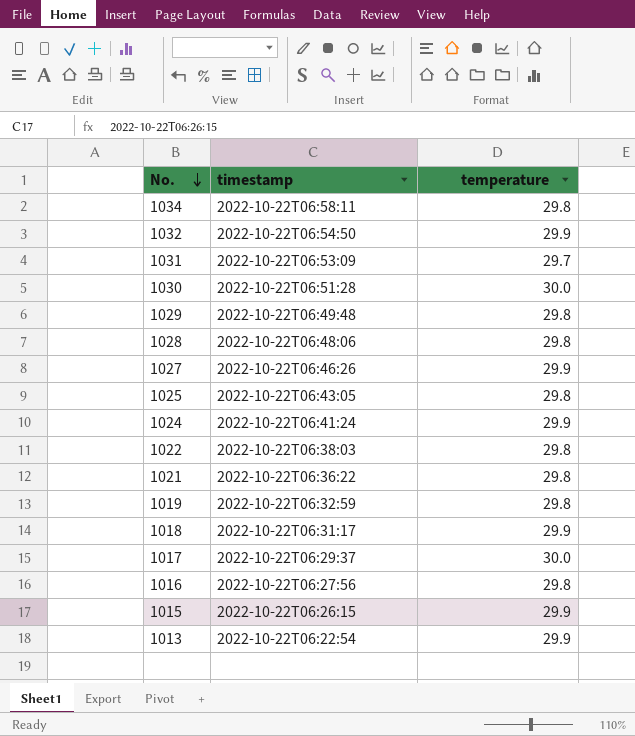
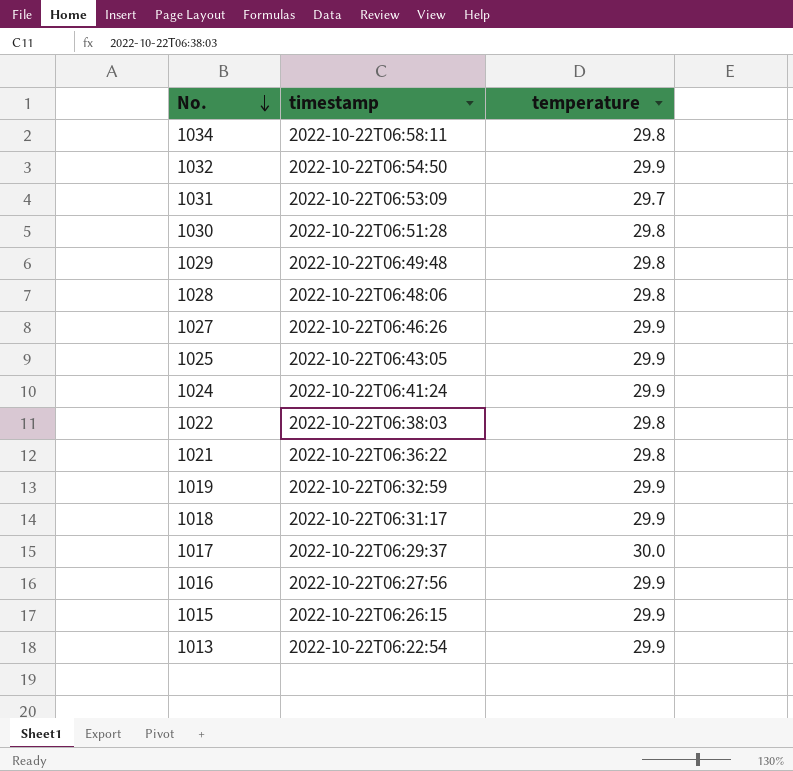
1030 | temperature: 30.0 -> 29.8
1025 | temperature: 29.8 -> 29.9
1019 | temperature: 29.8 -> 29.9
1016 | temperature: 29.8 -> 29.9

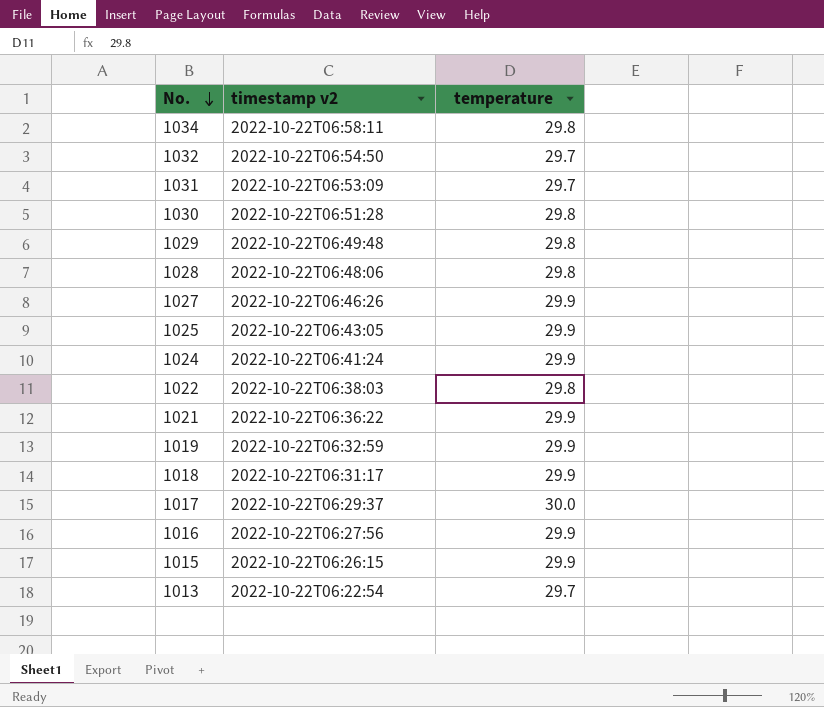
column name: timestamp -> timestamp v2
1032 | temperature: 29.9 -> 29.7
1021 | temperature: 29.8 -> 29.9
1013 | temperature: 29.9 -> 29.7

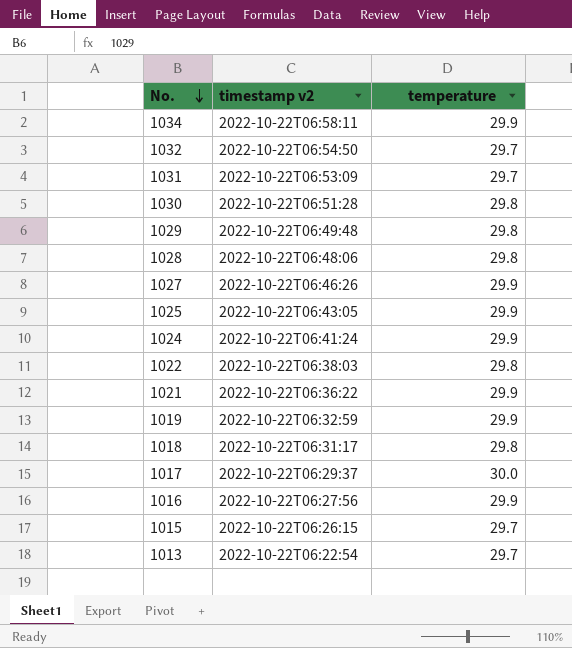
1034 | temperature: 29.8 -> 29.9
1018 | temperature: 29.9 -> 29.8
1015 | temperature: 29.9 -> 29.7

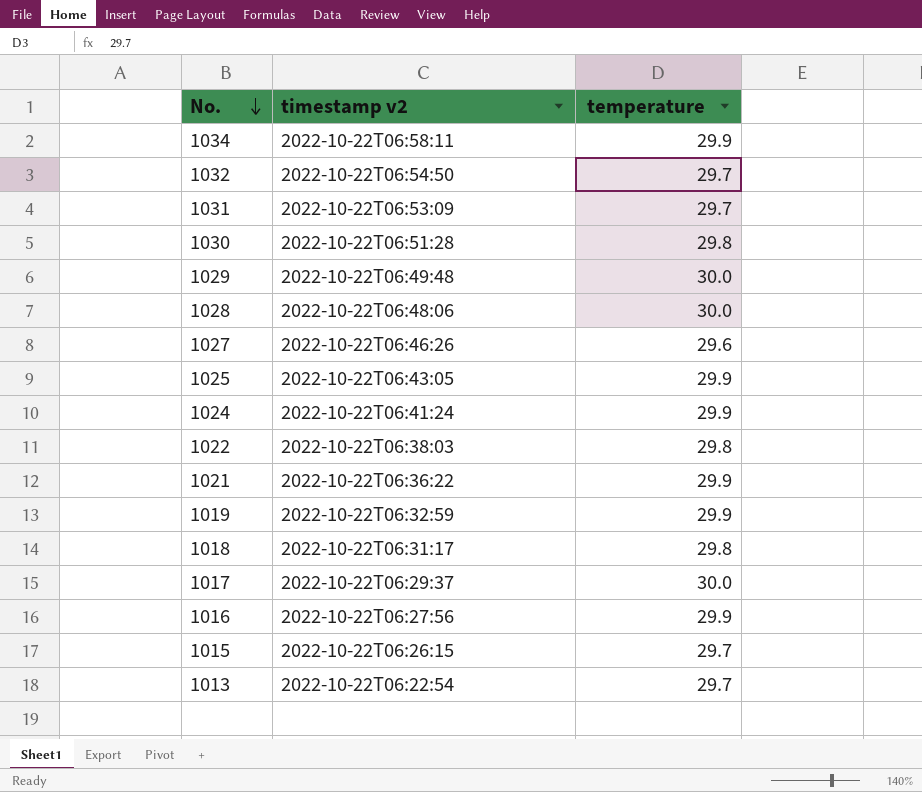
1029 | temperature: 29.8 -> 30.0
1028 | temperature: 29.8 -> 30.0
1027 | temperature: 29.9 -> 29.6

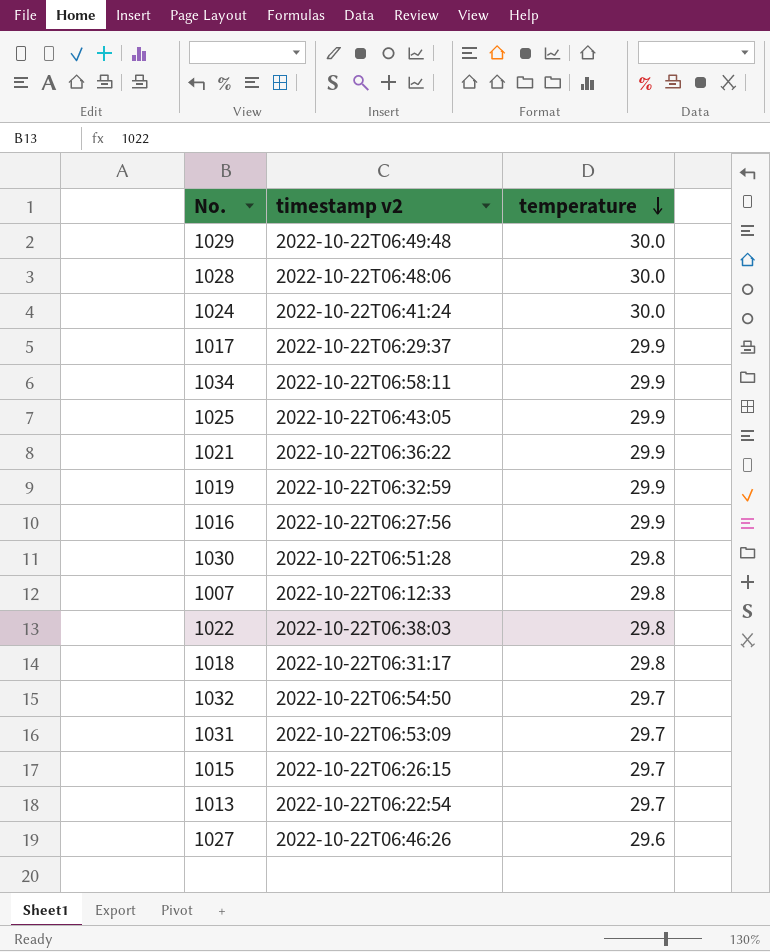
row order: No. descending -> temperature descending
1024 | temperature: 29.9 -> 30.0
1017 | temperature: 30.0 -> 29.9
row 1007: none -> 2022-10-22T06:12:33 | 29.8

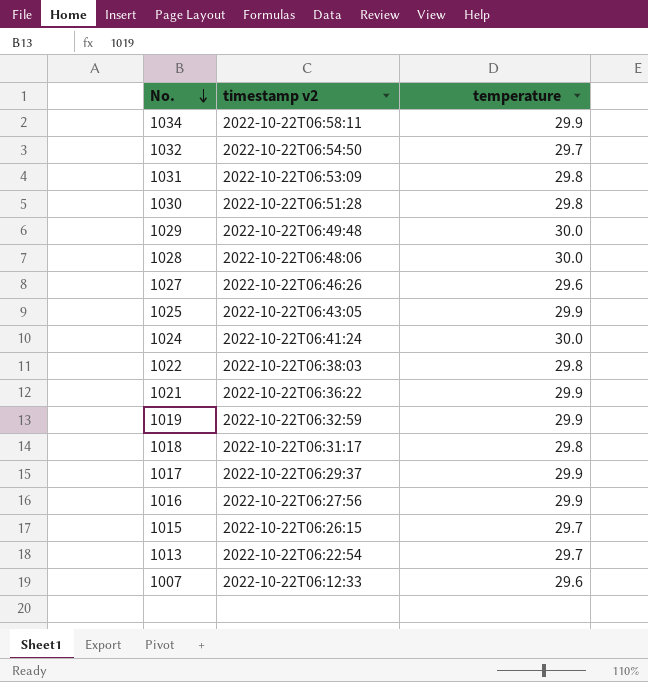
row order: temperature descending -> No. descending
1031 | temperature: 29.7 -> 29.8
1007 | temperature: 29.8 -> 29.6

